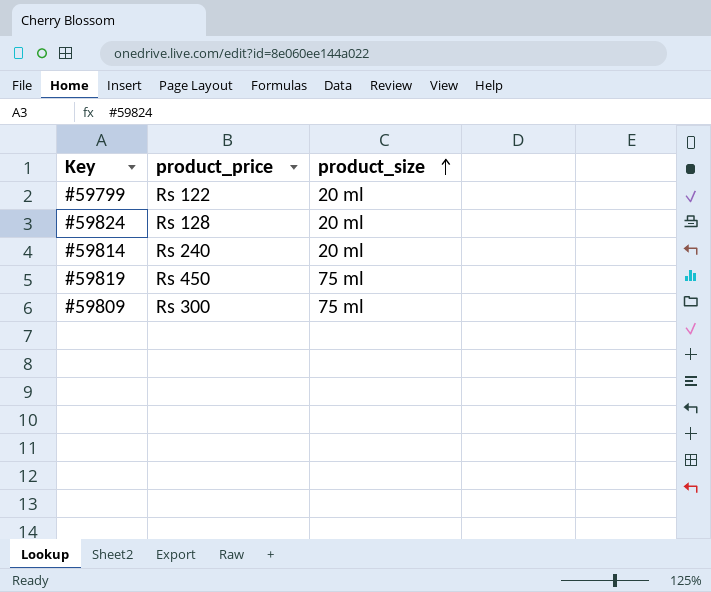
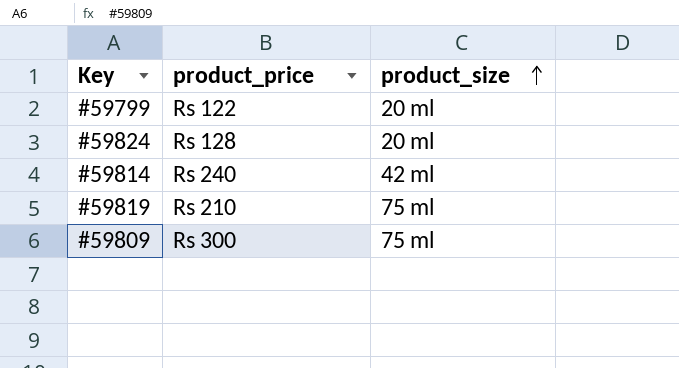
#59814 | product_size: 20 ml -> 42 ml
#59819 | product_price: Rs 450 -> Rs 210

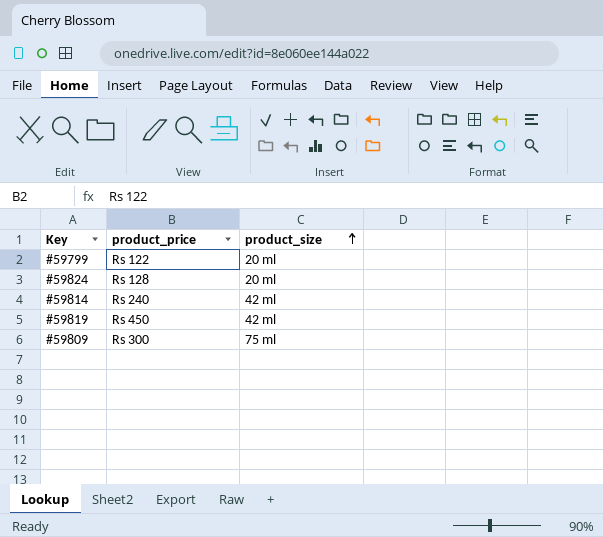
#59819 | product_price: Rs 210 -> Rs 450
#59819 | product_size: 75 ml -> 42 ml

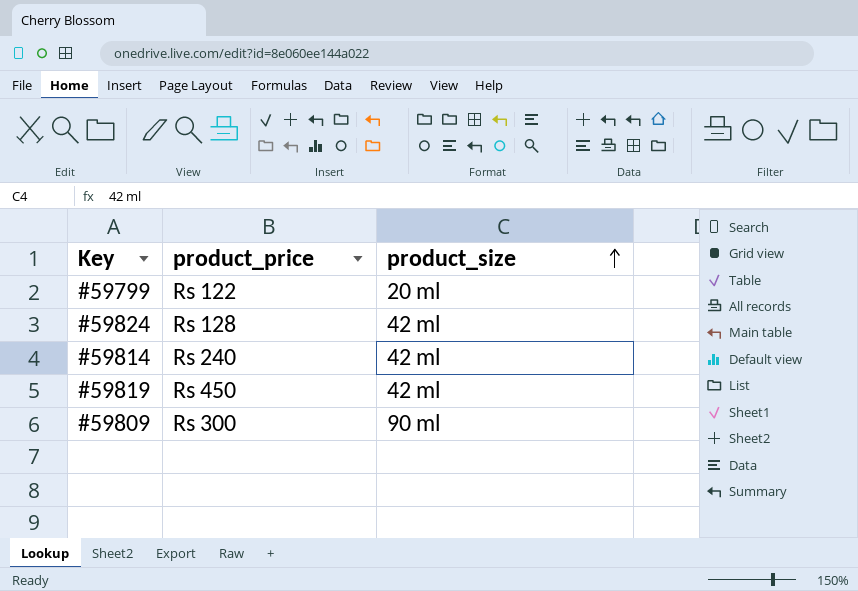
#59824 | product_size: 20 ml -> 42 ml
#59809 | product_size: 75 ml -> 90 ml

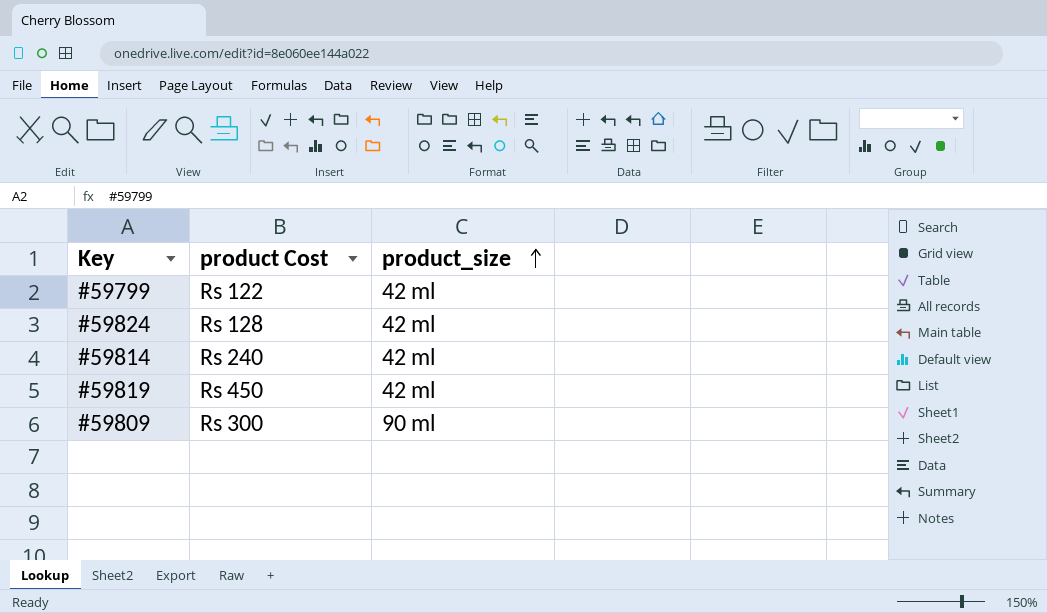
column name: product_price -> product Cost
#59799 | product_size: 20 ml -> 42 ml

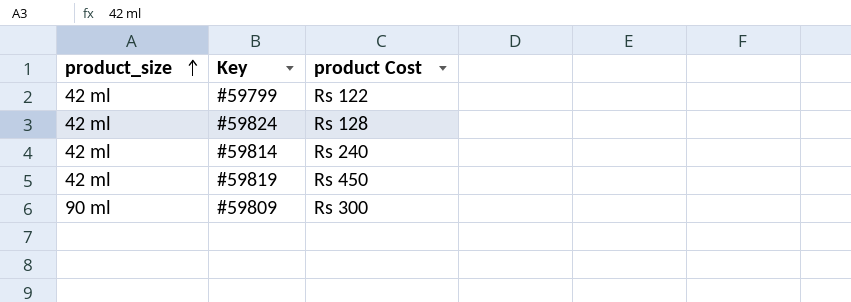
column product_size | position: 3 -> 1

